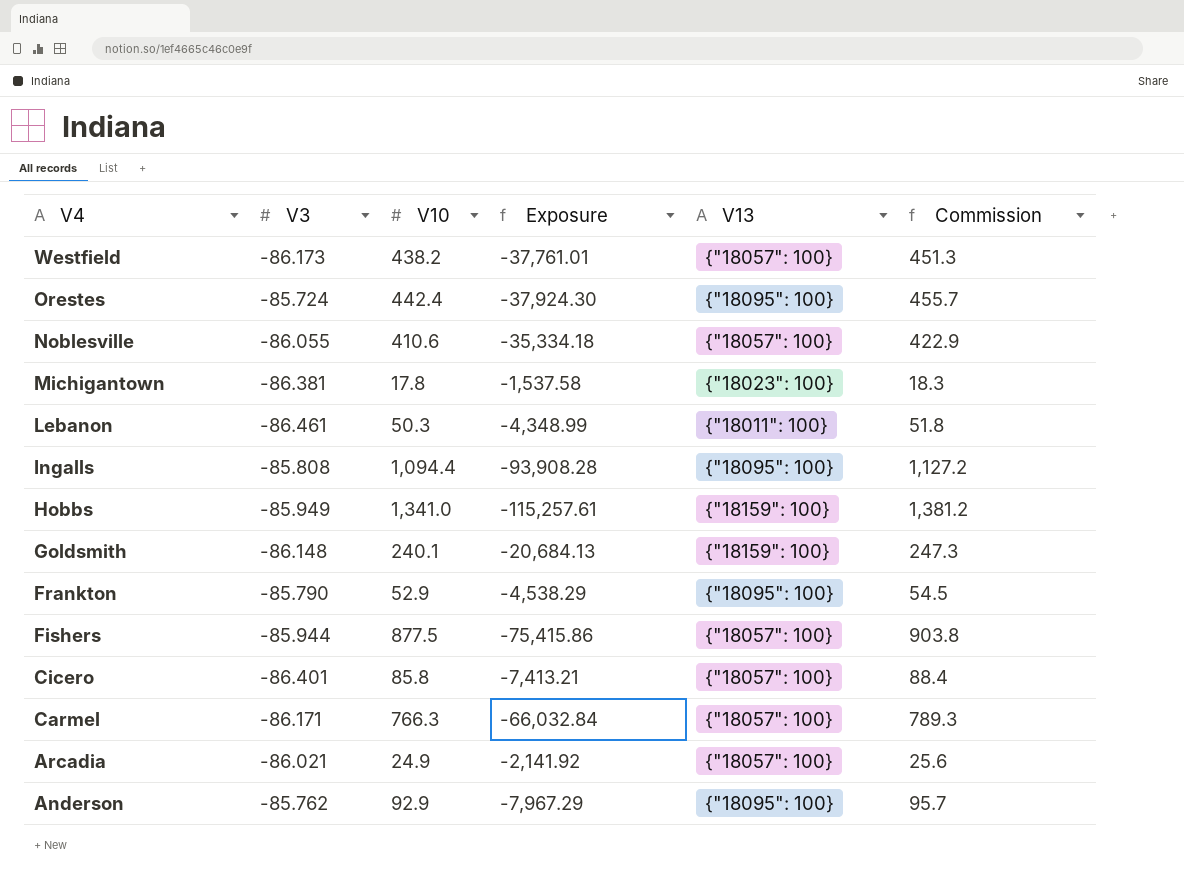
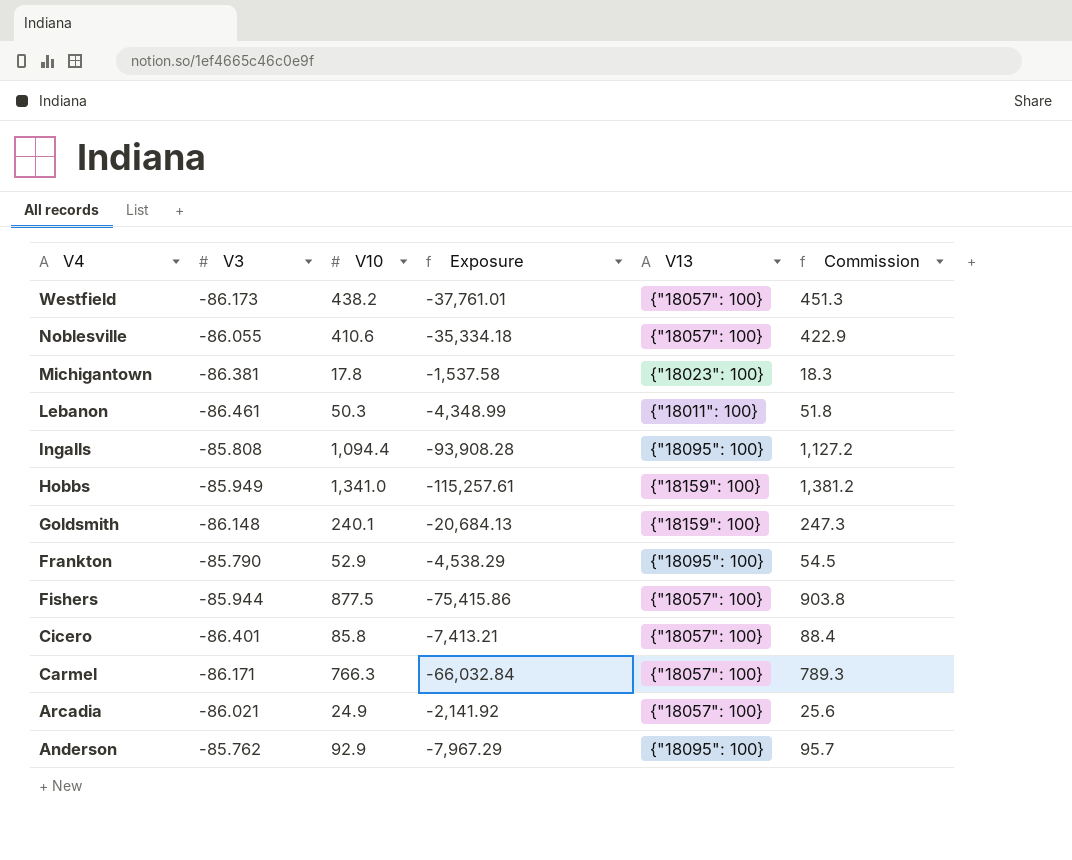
row Orestes: -85.724 | 442.4 | -37,924.30 | {"18095": 100} | 455.7 -> none

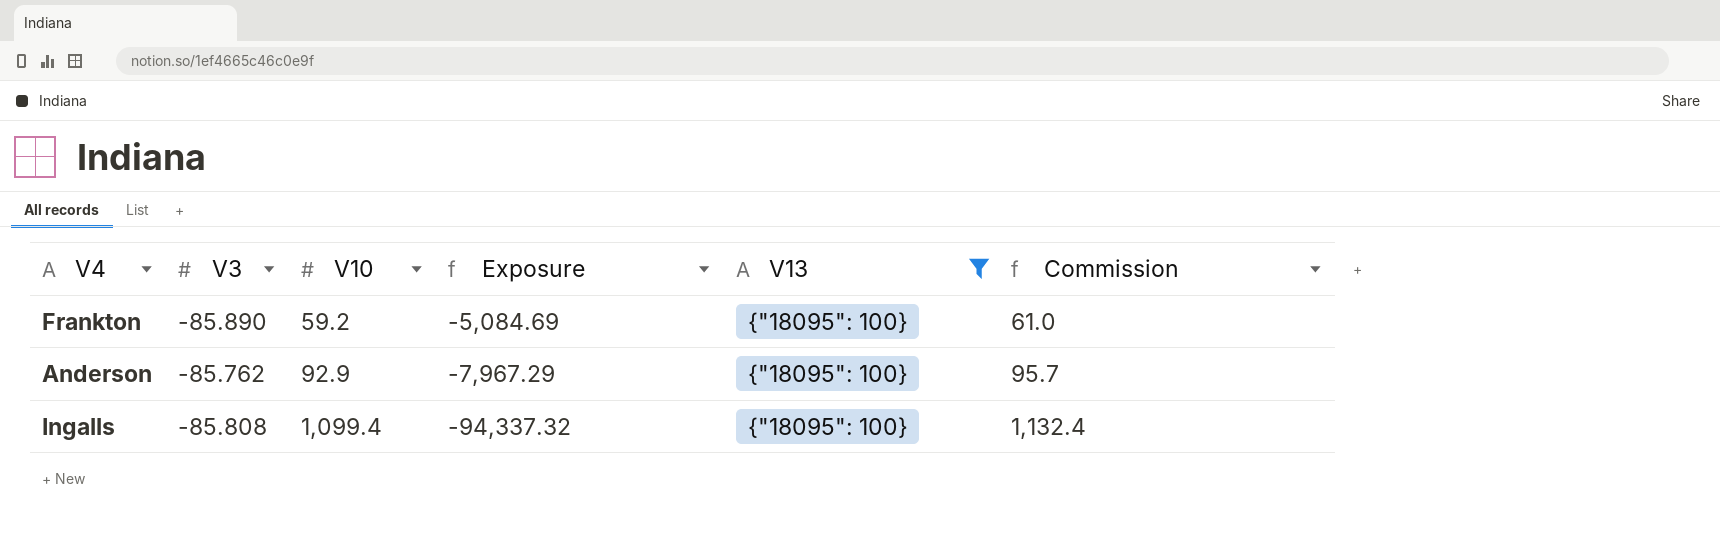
filter: none -> V13 = {"18095": 100}
row order: V4 descending -> V10 ascending
Frankton | V3: -85.790 -> -85.890
Frankton | V10: 52.9 -> 59.2
Frankton | Exposure: -4,538.29 -> -5,084.69
Frankton | Commission: 54.5 -> 61.0
Ingalls | V10: 1,094.4 -> 1,099.4
Ingalls | Exposure: -93,908.28 -> -94,337.32
Ingalls | Commission: 1,127.2 -> 1,132.4

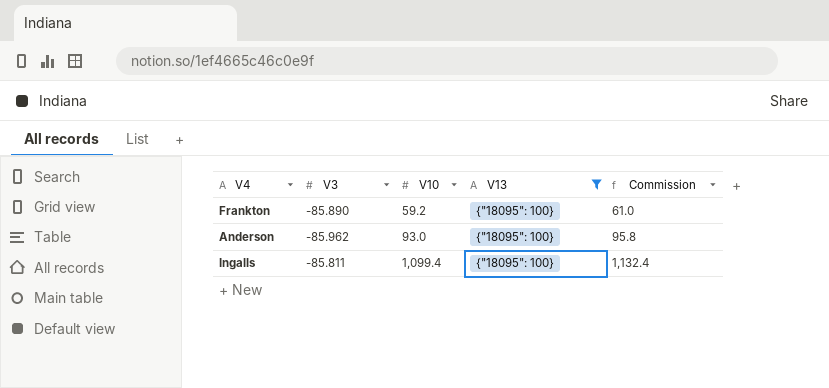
column Exposure | formula: [V3] * [V10] -> none
Anderson | V3: -85.762 -> -85.962
Anderson | V10: 92.9 -> 93.0
Anderson | Commission: 95.7 -> 95.8
Ingalls | V3: -85.808 -> -85.811

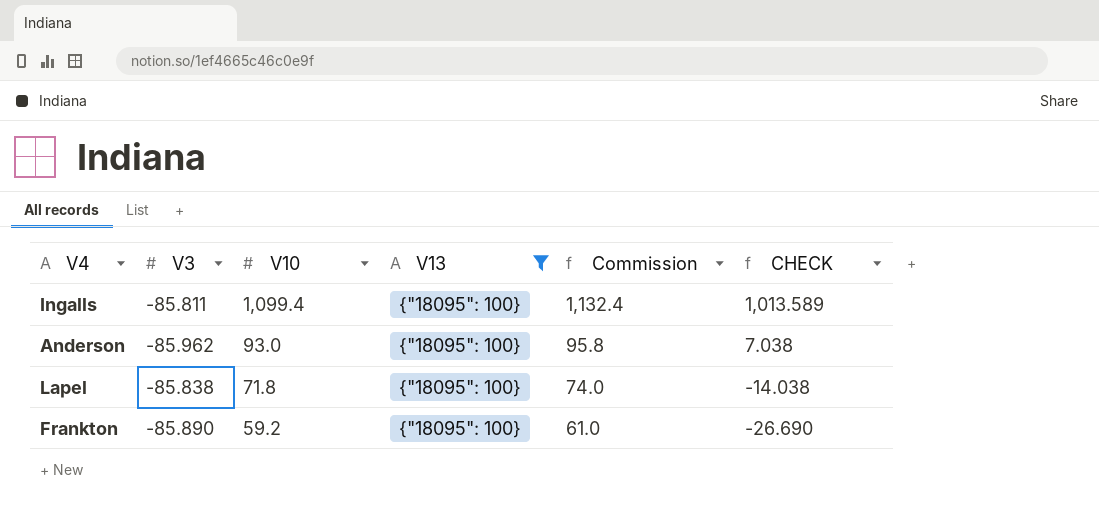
row order: V10 ascending -> V10 descending
column CHECK | formula: none -> [V3] + [V10]
row Lapel: none -> -85.838 | 71.8 | {"18095": 100} | 74.0 | -14.038

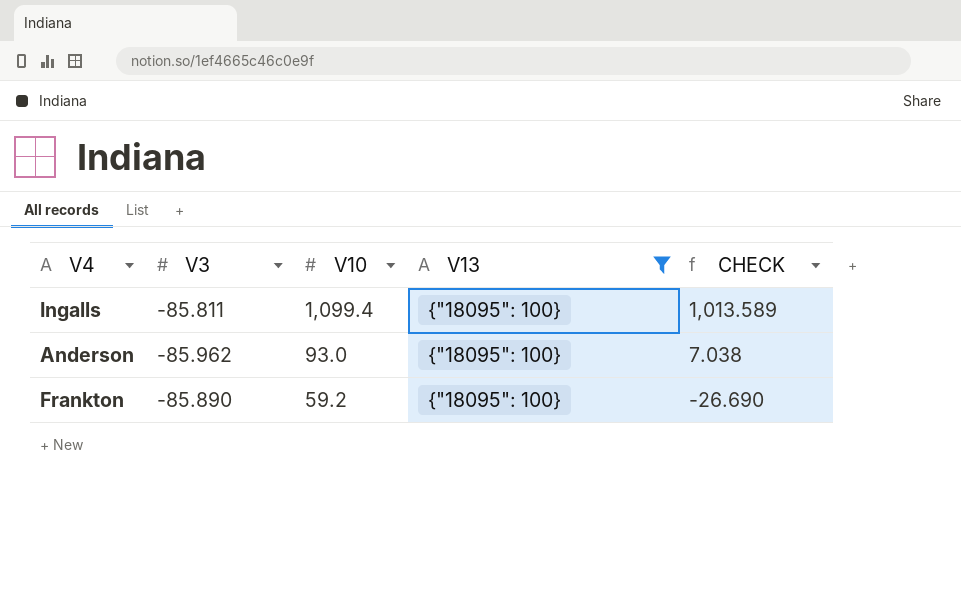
column Commission | formula: [V10] * 1.03 -> none
row Lapel: -85.838 | 71.8 | {"18095": 100} | 74.0 | -14.038 -> none

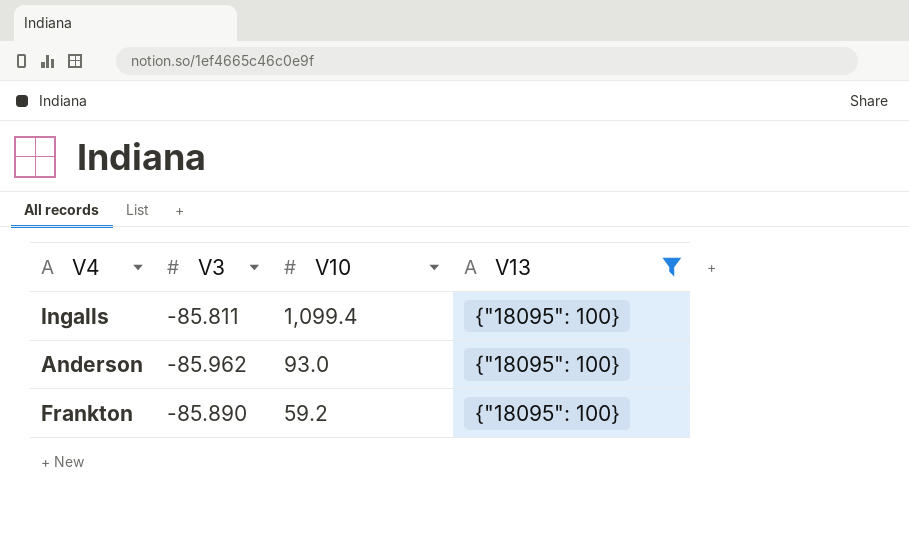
column CHECK | formula: [V3] + [V10] -> none

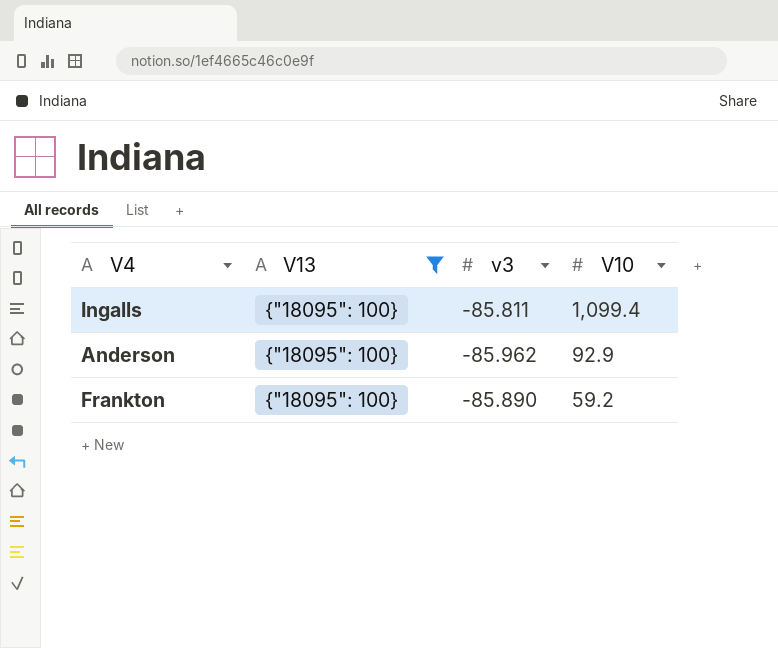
column V13 | position: 4 -> 2
column name: V3 -> v3
Anderson | V10: 93.0 -> 92.9

